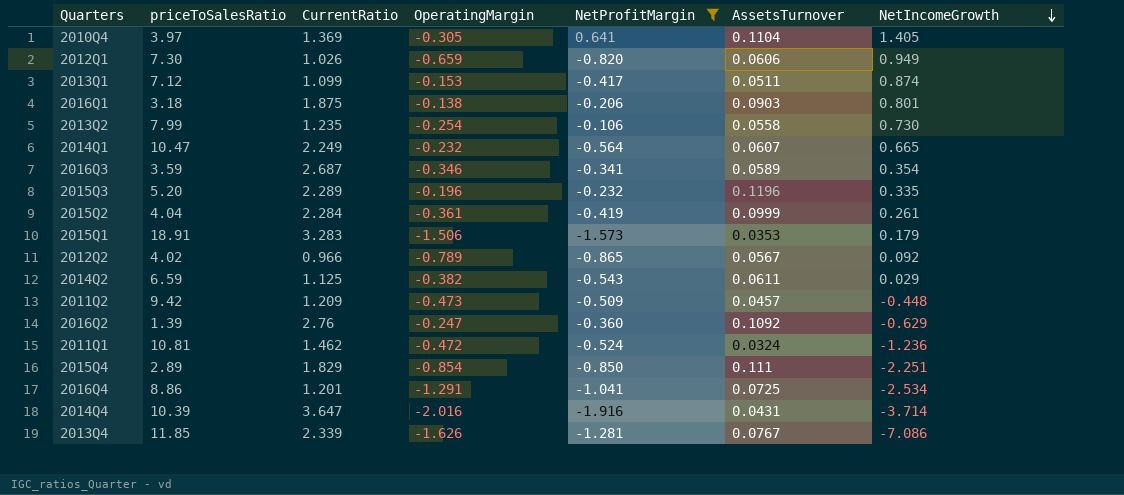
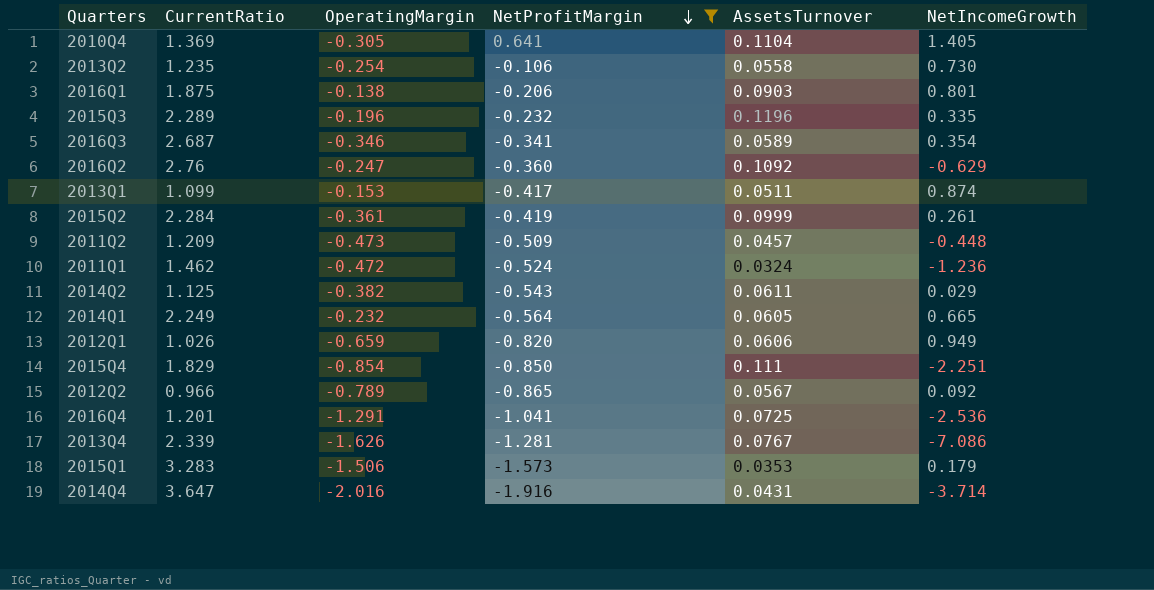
row order: NetIncomeGrowth descending -> NetProfitMargin descending
column priceToSalesRatio | position: 2 -> none
2014Q1 | AssetsTurnover: 0.0607 -> 0.0605
2016Q4 | NetIncomeGrowth: -2.534 -> -2.536

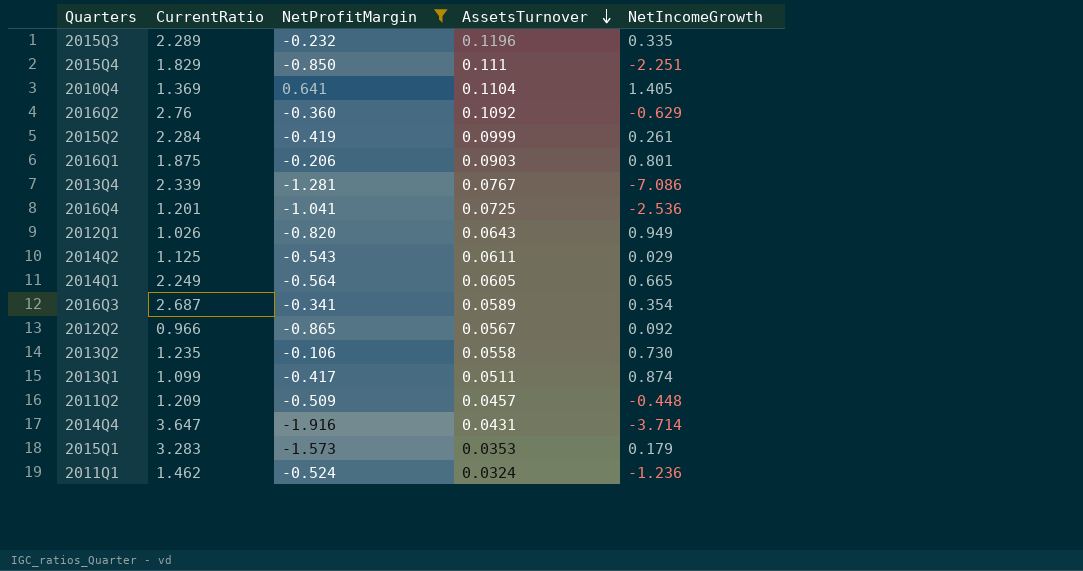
row order: NetProfitMargin descending -> AssetsTurnover descending
column OperatingMargin | position: 3 -> none
2012Q1 | AssetsTurnover: 0.0606 -> 0.0643

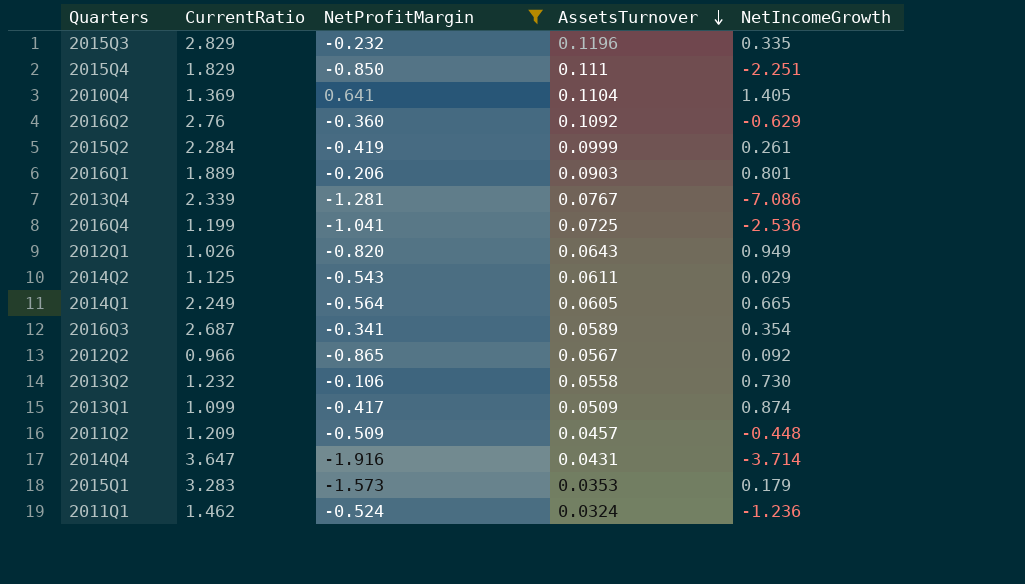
2015Q3 | CurrentRatio: 2.289 -> 2.829
2016Q1 | CurrentRatio: 1.875 -> 1.889
2016Q4 | CurrentRatio: 1.201 -> 1.199
2013Q2 | CurrentRatio: 1.235 -> 1.232
2013Q1 | AssetsTurnover: 0.0511 -> 0.0509

